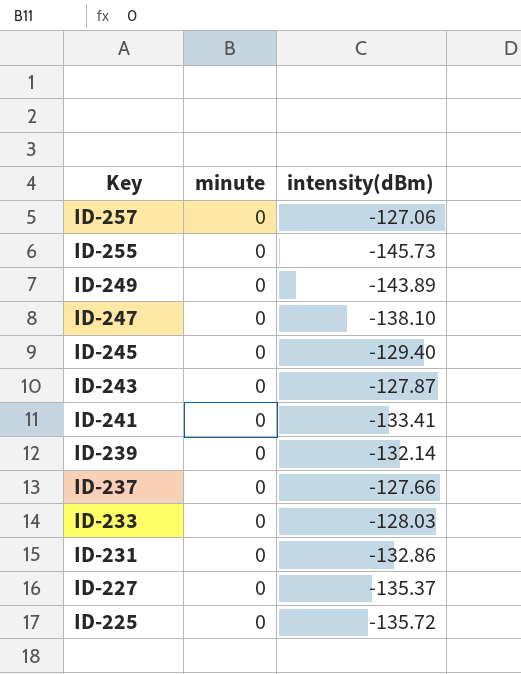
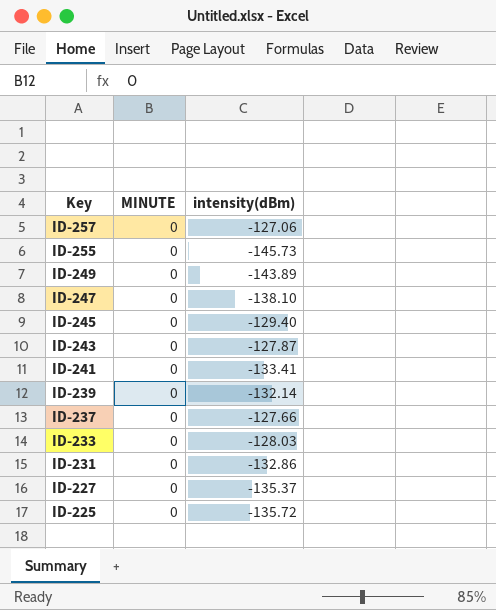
column name: minute -> MINUTE

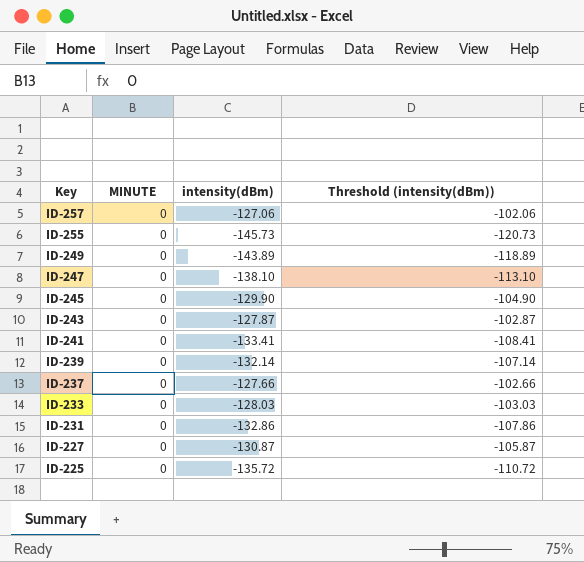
column Threshold (intensity(dBm)) | formula: none -> [intensity(dBm)] + 25
ID-245 | intensity(dBm): -129.40 -> -129.90
ID-227 | intensity(dBm): -135.37 -> -130.87

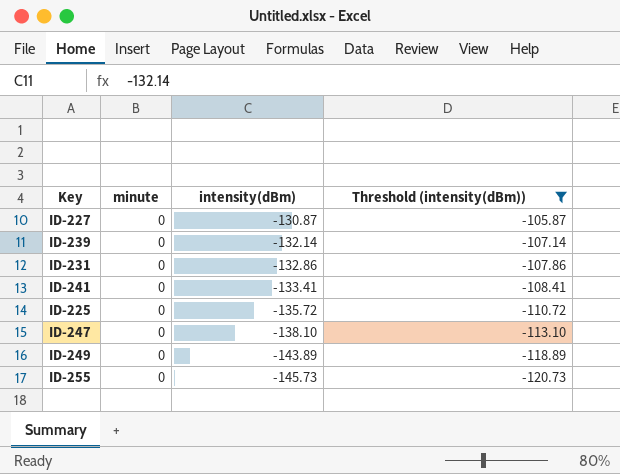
filter: none -> Threshold (intensity(dBm)) <= -105.87
row order: Key descending -> intensity(dBm) descending
column name: MINUTE -> minute

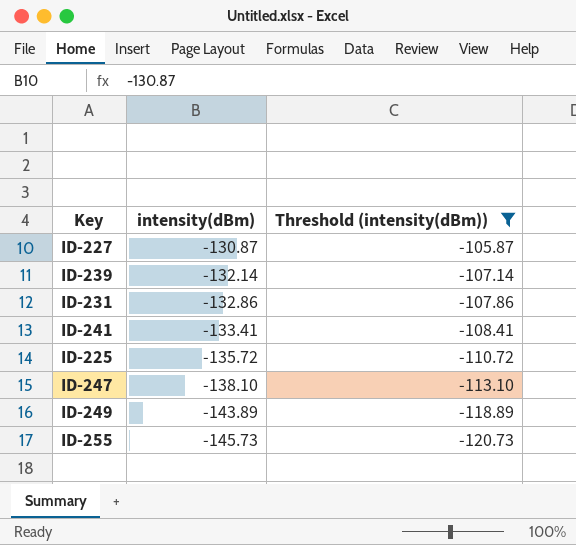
column minute | position: 2 -> none

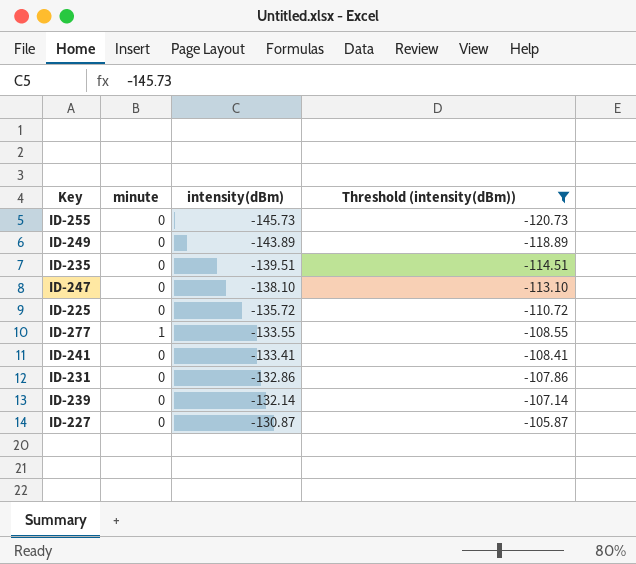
row order: intensity(dBm) descending -> intensity(dBm) ascending
column minute | position: none -> 2
row ID-235: none -> 0 | -139.51 | -114.51
row ID-277: none -> 1 | -133.55 | -108.55

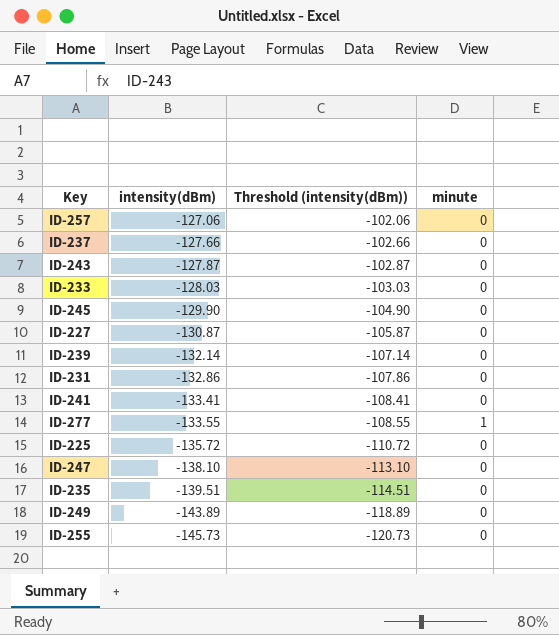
filter: Threshold (intensity(dBm)) <= -105.87 -> none
row order: intensity(dBm) ascending -> intensity(dBm) descending
column minute | position: 2 -> 4

